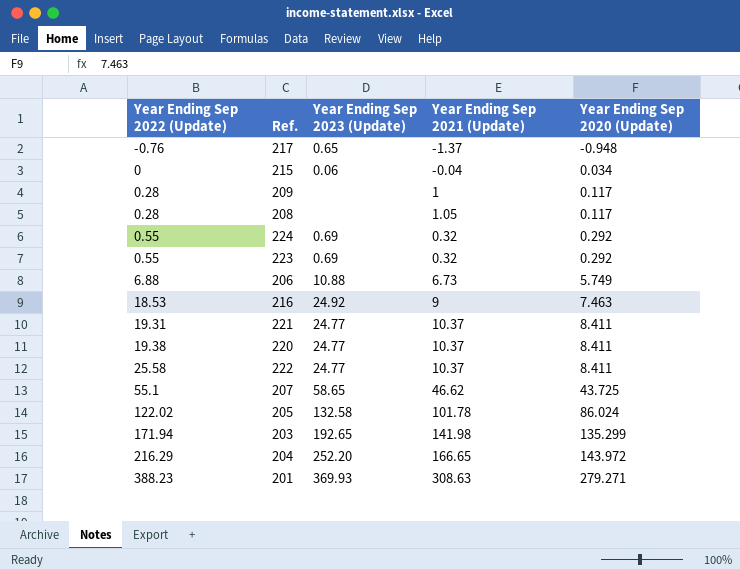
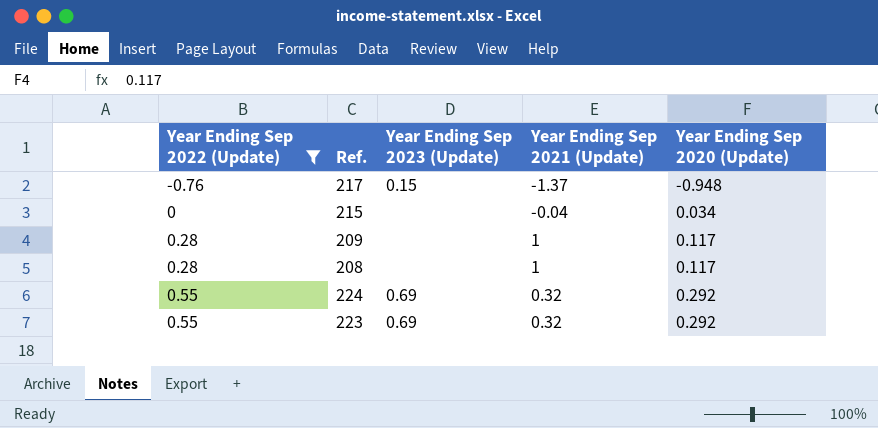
filter: none -> Year Ending Sep 2022 (Update) <= 0.55
217 | Year Ending Sep 2023 (Update): 0.65 -> 0.15
215 | Year Ending Sep 2023 (Update): 0.06 -> none
208 | Year Ending Sep 2021 (Update): 1.05 -> 1

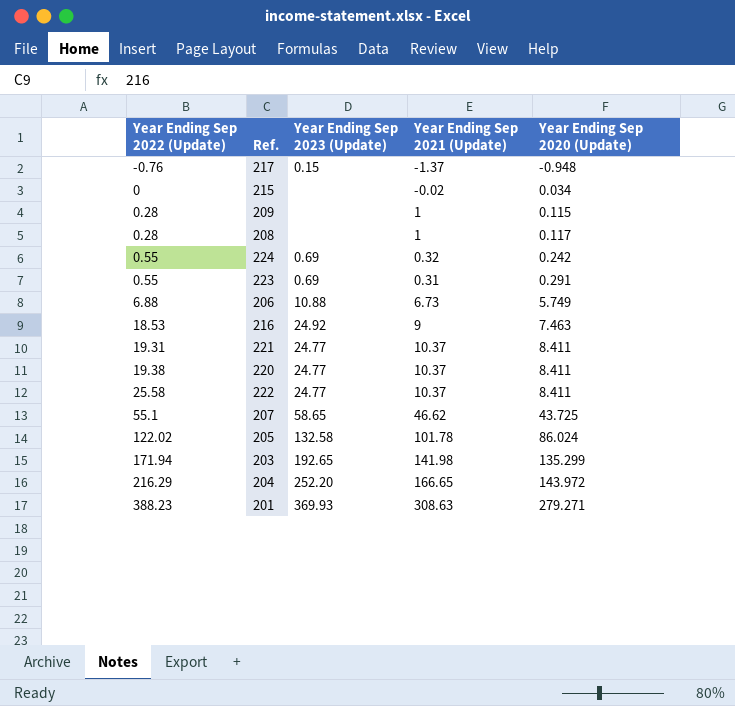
filter: Year Ending Sep 2022 (Update) <= 0.55 -> none
215 | Year Ending Sep 2021 (Update): -0.04 -> -0.02
209 | Year Ending Sep 2020 (Update): 0.117 -> 0.115
224 | Year Ending Sep 2020 (Update): 0.292 -> 0.242
223 | Year Ending Sep 2021 (Update): 0.32 -> 0.31
223 | Year Ending Sep 2020 (Update): 0.292 -> 0.291

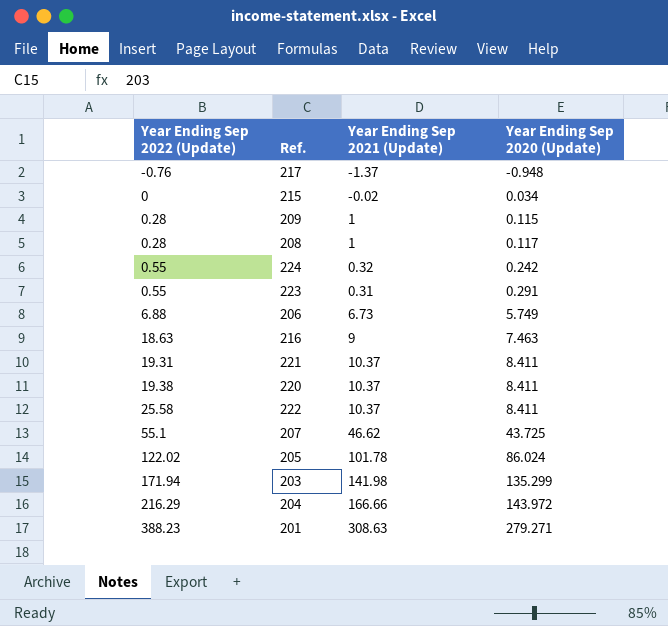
column Year Ending Sep 2023 (Update) | position: 3 -> none
216 | Year Ending Sep 2022 (Update): 18.53 -> 18.63
204 | Year Ending Sep 2021 (Update): 166.65 -> 166.66

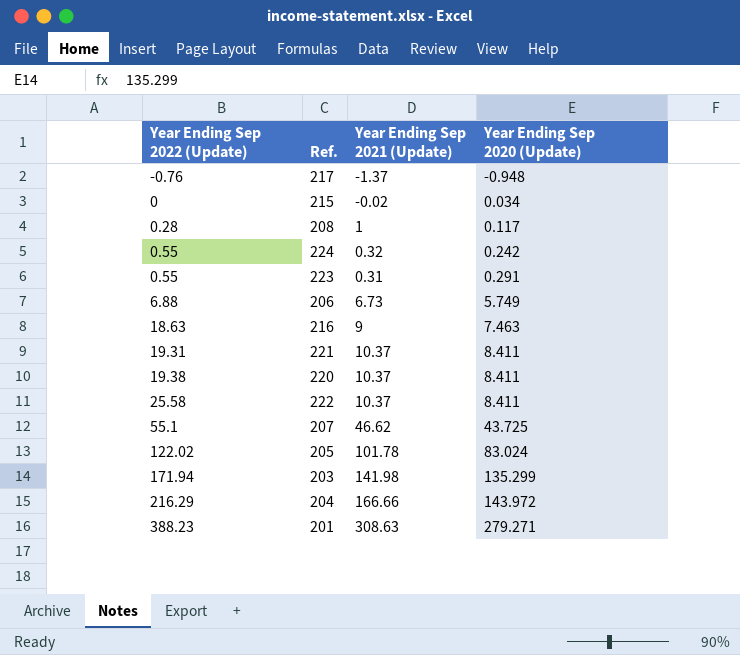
row 209: 0.28 | 1 | 0.115 -> none
205 | Year Ending Sep 2020 (Update): 86.024 -> 83.024

